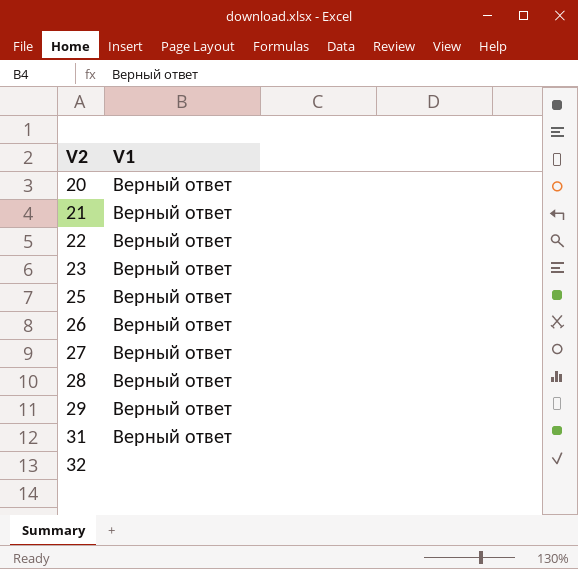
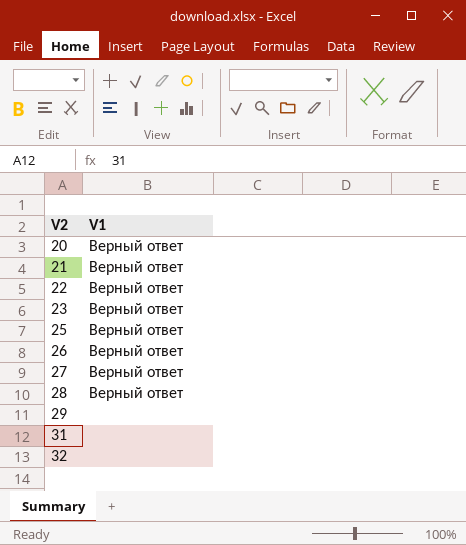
29 | V1: Верный ответ -> none
31 | V1: Верный ответ -> none

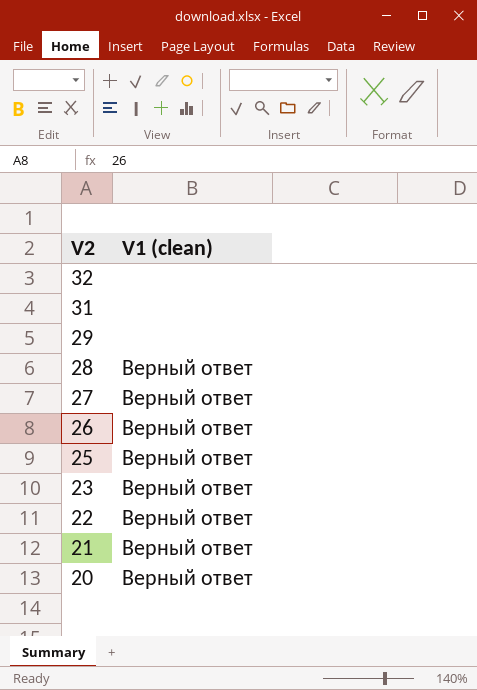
row order: V2 ascending -> V2 descending
column name: V1 -> V1 (clean)

